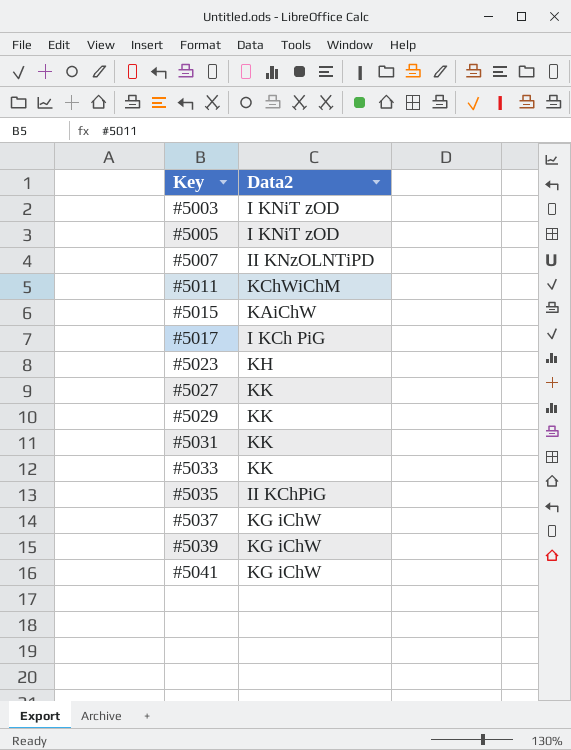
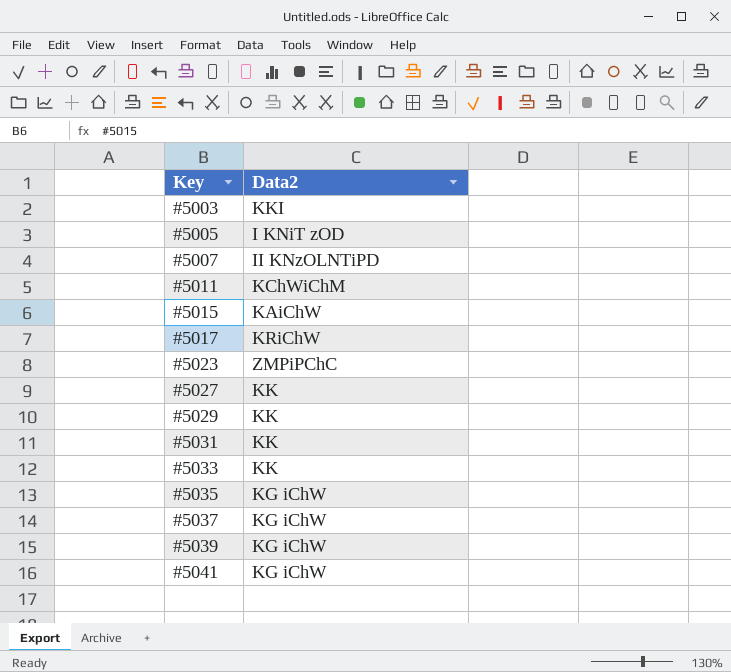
#5003 | Data2: I KNiT zOD -> KKI
#5017 | Data2: I KCh PiG -> KRiChW
#5023 | Data2: KH -> ZMPiPChC
#5035 | Data2: II KChPiG -> KG iChW

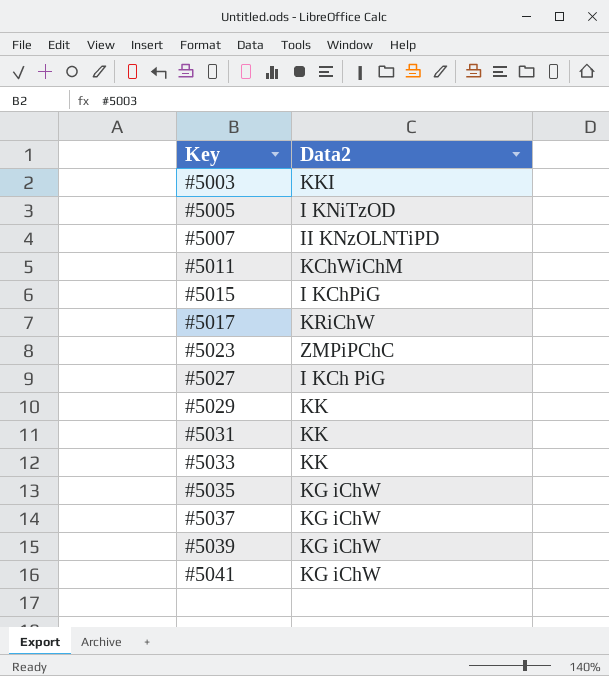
#5005 | Data2: I KNiT zOD -> I KNiTzOD
#5015 | Data2: KAiChW -> I KChPiG
#5027 | Data2: KK -> I KCh PiG

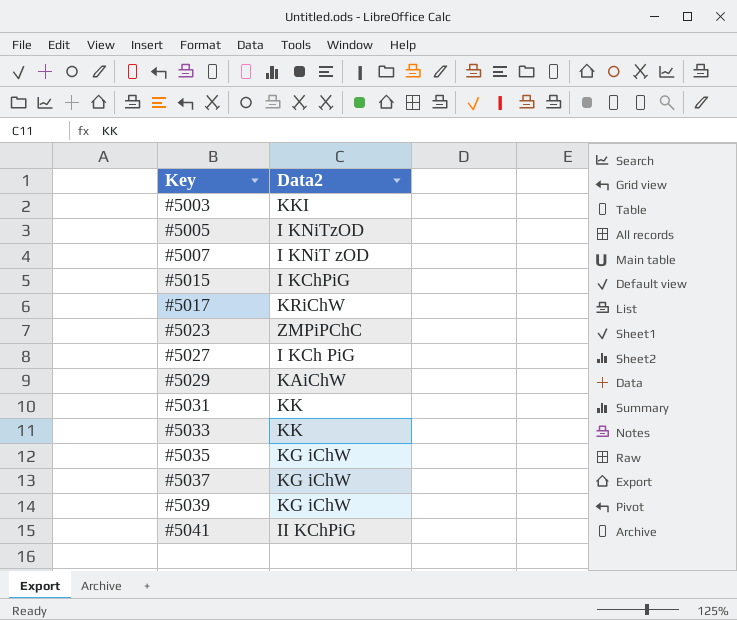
row #5011: KChWiChM -> none
#5007 | Data2: II KNzOLNTiPD -> I KNiT zOD
#5029 | Data2: KK -> KAiChW
#5041 | Data2: KG iChW -> II KChPiG

